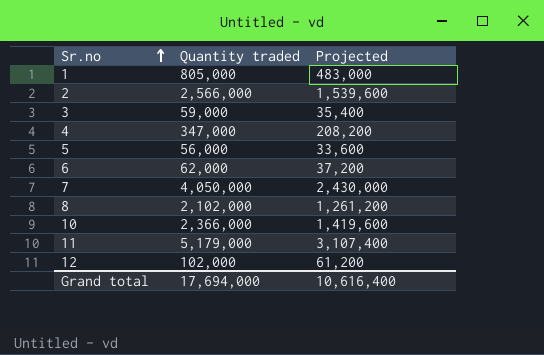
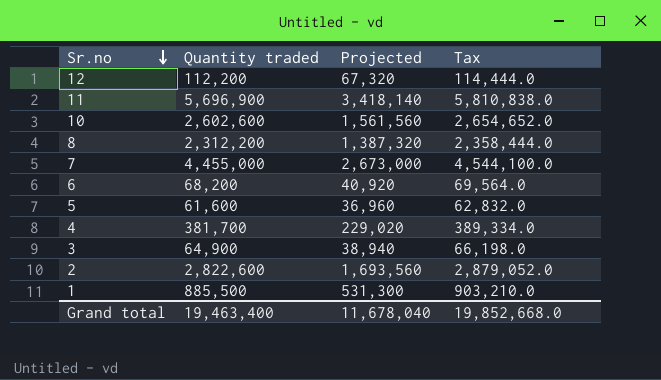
row order: Sr.no ascending -> Sr.no descending
column Tax | formula: none -> [Quantity traded] * 1.02
12 | Quantity traded: 102,000 -> 112,200
12 | Projected: 61,200 -> 67,320
11 | Quantity traded: 5,179,000 -> 5,696,900
11 | Projected: 3,107,400 -> 3,418,140
10 | Quantity traded: 2,366,000 -> 2,602,600
10 | Projected: 1,419,600 -> 1,561,560
8 | Quantity traded: 2,102,000 -> 2,312,200
8 | Projected: 1,261,200 -> 1,387,320
7 | Quantity traded: 4,050,000 -> 4,455,000
7 | Projected: 2,430,000 -> 2,673,000
6 | Quantity traded: 62,000 -> 68,200
6 | Projected: 37,200 -> 40,920
5 | Quantity traded: 56,000 -> 61,600
5 | Projected: 33,600 -> 36,960
4 | Quantity traded: 347,000 -> 381,700
4 | Projected: 208,200 -> 229,020
3 | Quantity traded: 59,000 -> 64,900
3 | Projected: 35,400 -> 38,940
2 | Quantity traded: 2,566,000 -> 2,822,600
2 | Projected: 1,539,600 -> 1,693,560
1 | Quantity traded: 805,000 -> 885,500
1 | Projected: 483,000 -> 531,300
Grand total | Quantity traded: 17,694,000 -> 19,463,400
Grand total | Projected: 10,616,400 -> 11,678,040

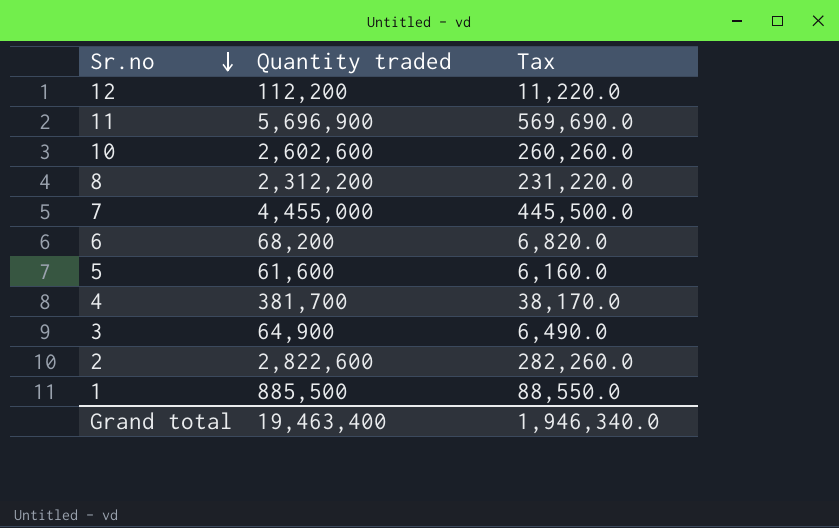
column Projected | formula: [Quantity traded] * 0.6 -> none
column Tax | formula: [Quantity traded] * 1.02 -> [Quantity traded] * 0.1
Grand total | Tax: 19,852,668.0 -> 1,946,340.0

